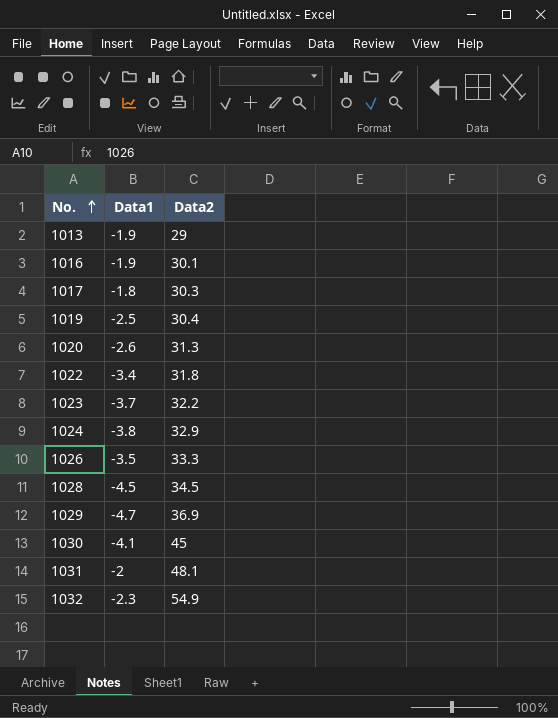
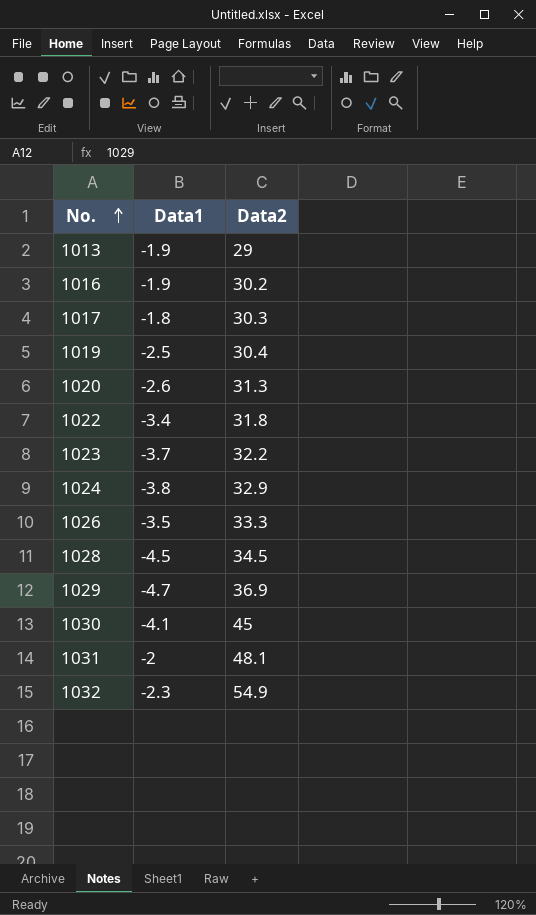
1016 | Data2: 30.1 -> 30.2

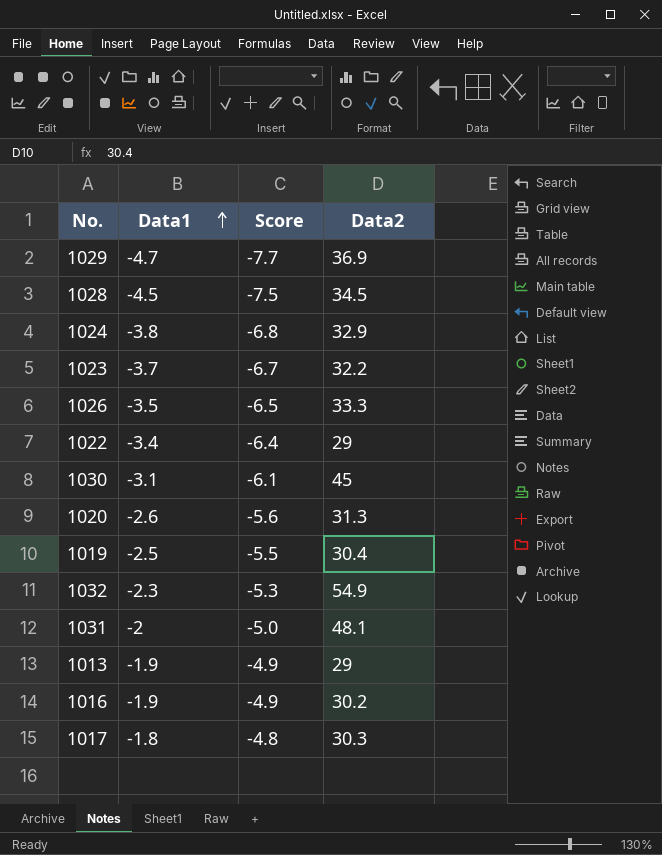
row order: No. ascending -> Data1 ascending
column Score | formula: none -> [Data1] - 3
1022 | Data2: 31.8 -> 29
1030 | Data1: -4.1 -> -3.1

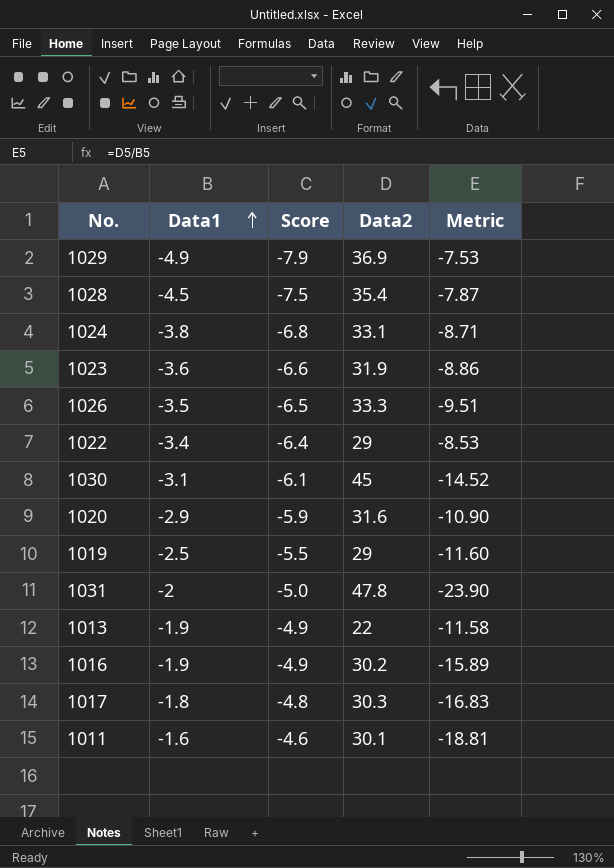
column Metric | formula: none -> [Data2] / [Data1]
row 1032: -2.3 | -5.3 | 54.9 -> none
1029 | Data1: -4.7 -> -4.9
1029 | Score: -7.7 -> -7.9
1028 | Data2: 34.5 -> 35.4
1024 | Data2: 32.9 -> 33.1
1023 | Data1: -3.7 -> -3.6
1023 | Score: -6.7 -> -6.6
1023 | Data2: 32.2 -> 31.9
1020 | Data1: -2.6 -> -2.9
1020 | Score: -5.6 -> -5.9
1020 | Data2: 31.3 -> 31.6
1019 | Data2: 30.4 -> 29
1031 | Data2: 48.1 -> 47.8
1013 | Data2: 29 -> 22
row 1011: none -> -1.6 | -4.6 | 30.1 | -18.81

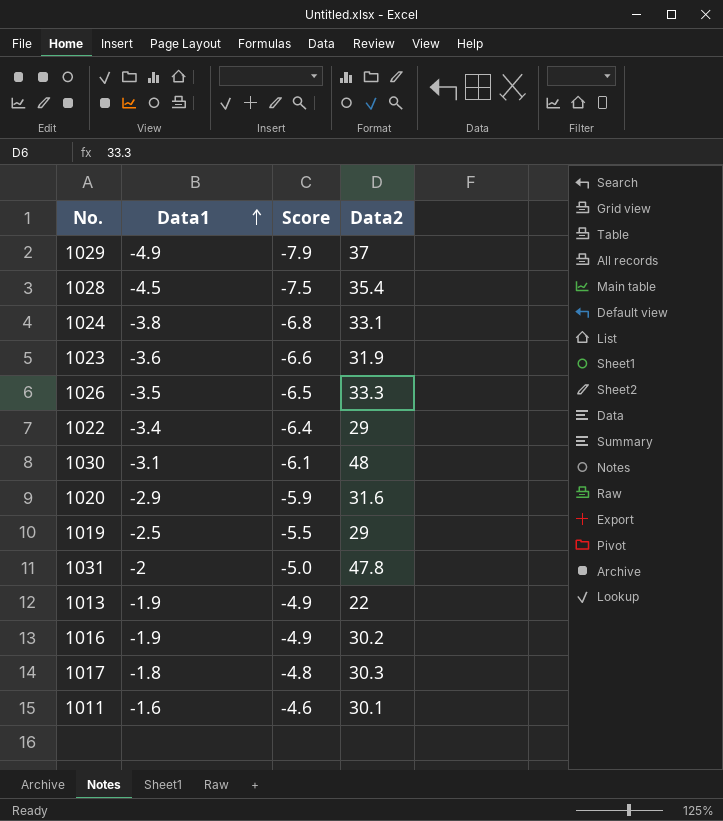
column Metric | formula: [Data2] / [Data1] -> none
1029 | Data2: 36.9 -> 37
1030 | Data2: 45 -> 48

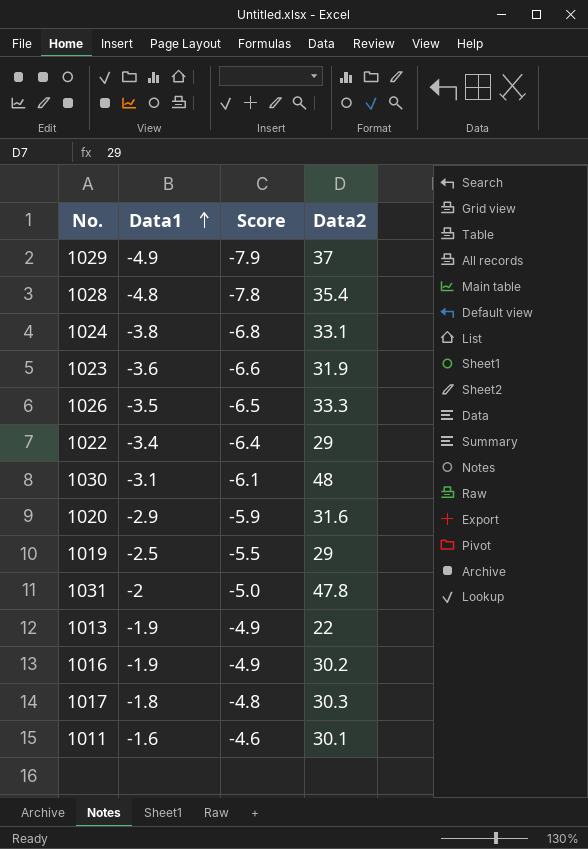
1028 | Data1: -4.5 -> -4.8
1028 | Score: -7.5 -> -7.8

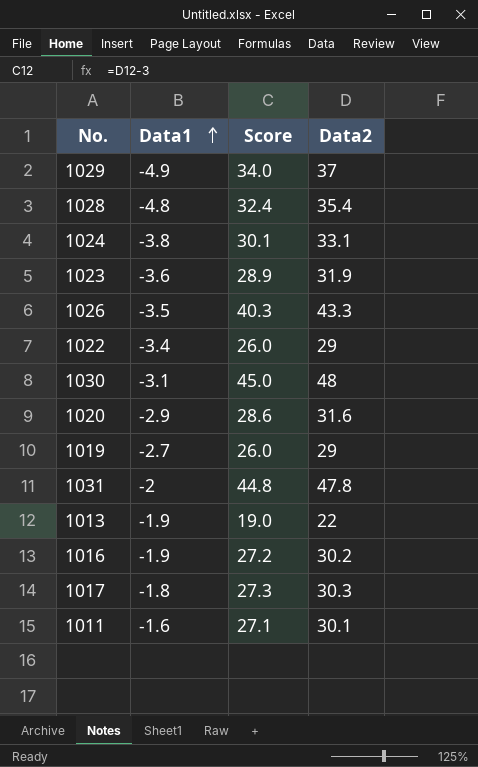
column Score | formula: [Data1] - 3 -> [Data2] - 3
1026 | Data2: 33.3 -> 43.3
1019 | Data1: -2.5 -> -2.7

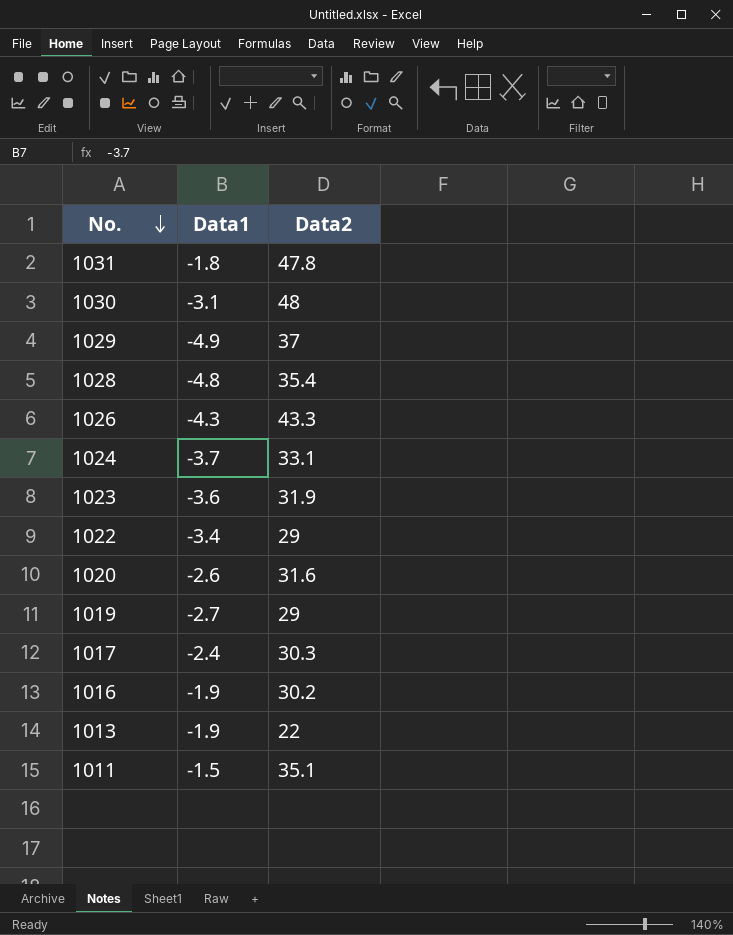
row order: Data1 ascending -> No. descending
column Score | formula: [Data2] - 3 -> none
1031 | Data1: -2 -> -1.8
1026 | Data1: -3.5 -> -4.3
1024 | Data1: -3.8 -> -3.7
1020 | Data1: -2.9 -> -2.6
1017 | Data1: -1.8 -> -2.4
1011 | Data1: -1.6 -> -1.5
1011 | Data2: 30.1 -> 35.1

